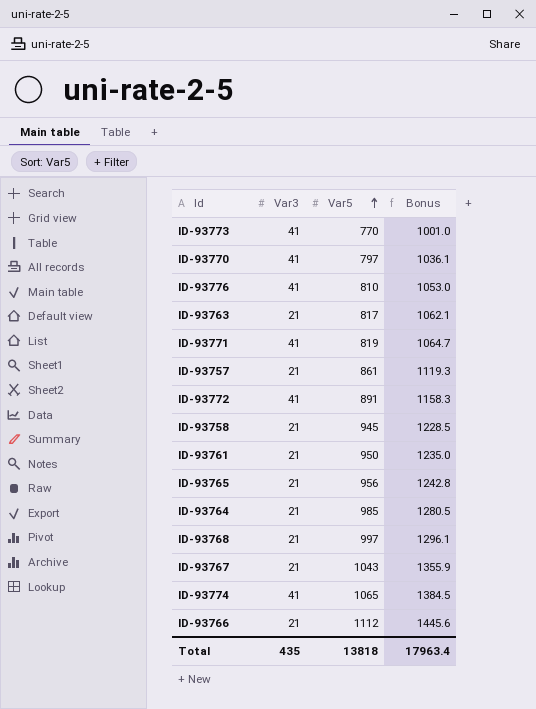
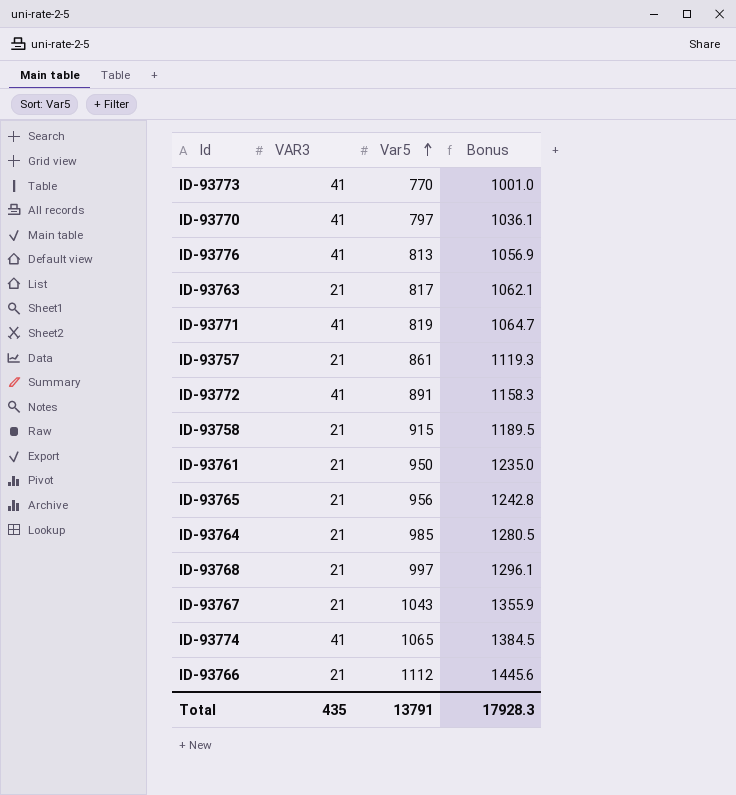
column name: Var3 -> VAR3
ID-93776 | Var5: 810 -> 813
ID-93776 | Bonus: 1053.0 -> 1056.9
ID-93758 | Var5: 945 -> 915
ID-93758 | Bonus: 1228.5 -> 1189.5
Total | Var5: 13818 -> 13791
Total | Bonus: 17963.4 -> 17928.3

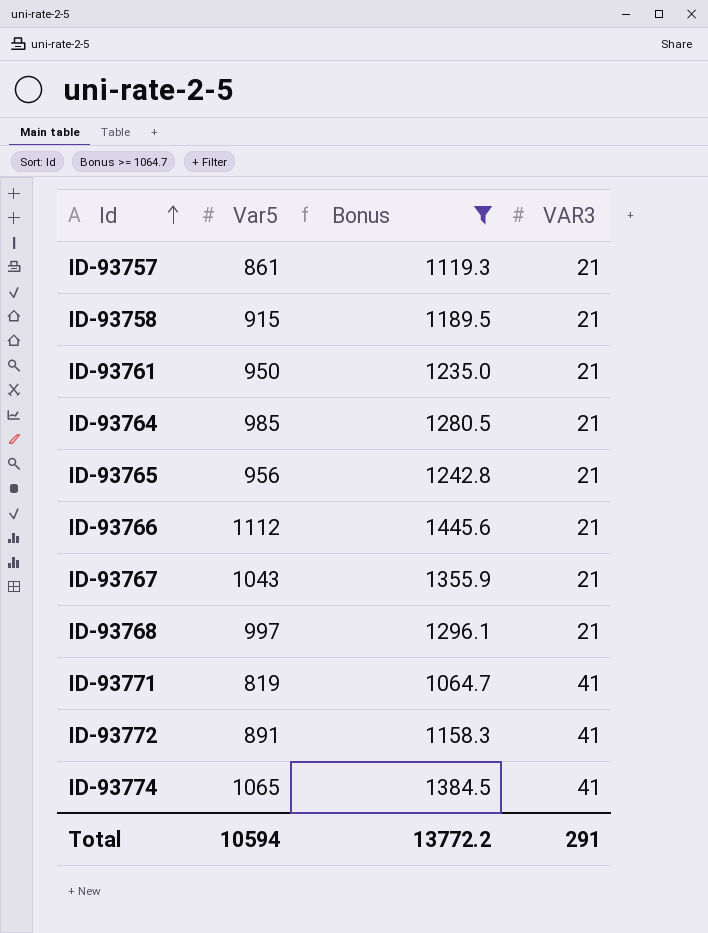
filter: none -> Bonus >= 1064.7
row order: Var5 ascending -> Id ascending
column VAR3 | position: 2 -> 4
Total | Var5: 13791 -> 10594
Total | Bonus: 17928.3 -> 13772.2
Total | VAR3: 435 -> 291

